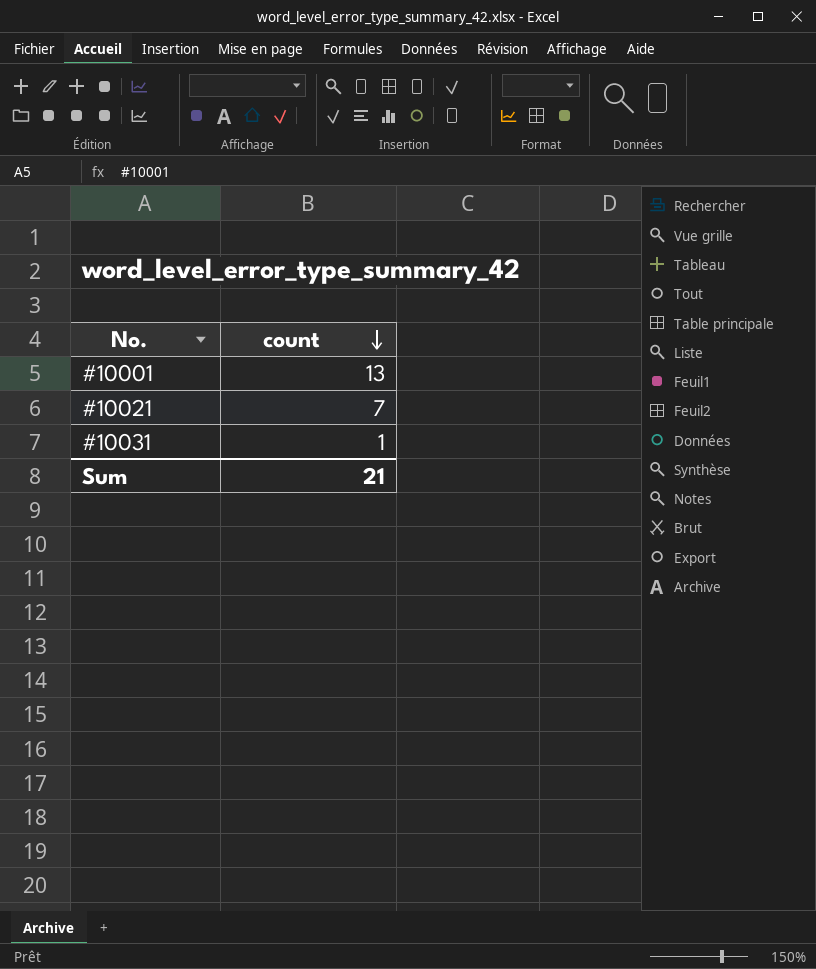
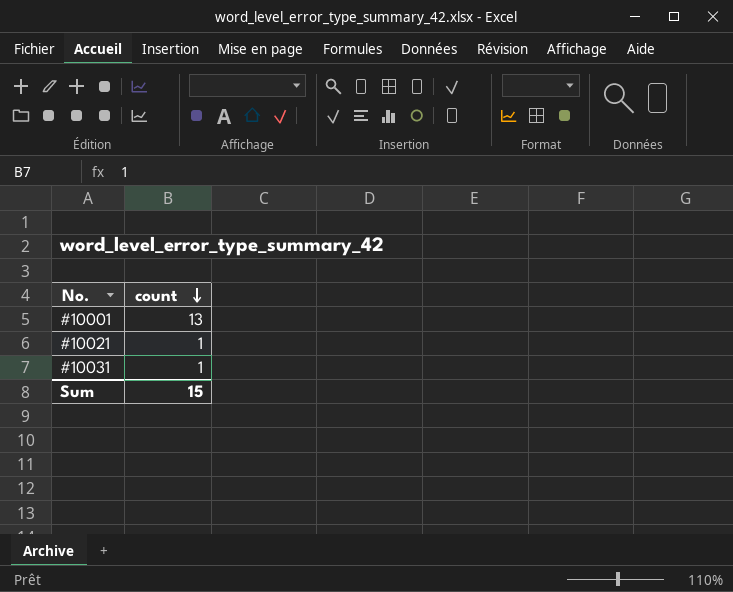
#10021 | count: 7 -> 1
Sum | count: 21 -> 15

